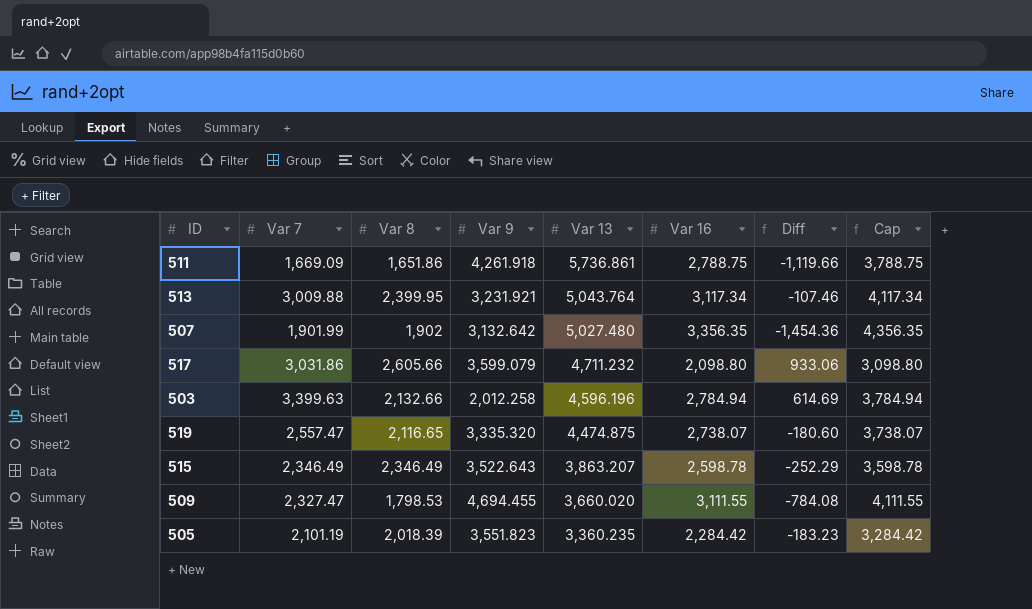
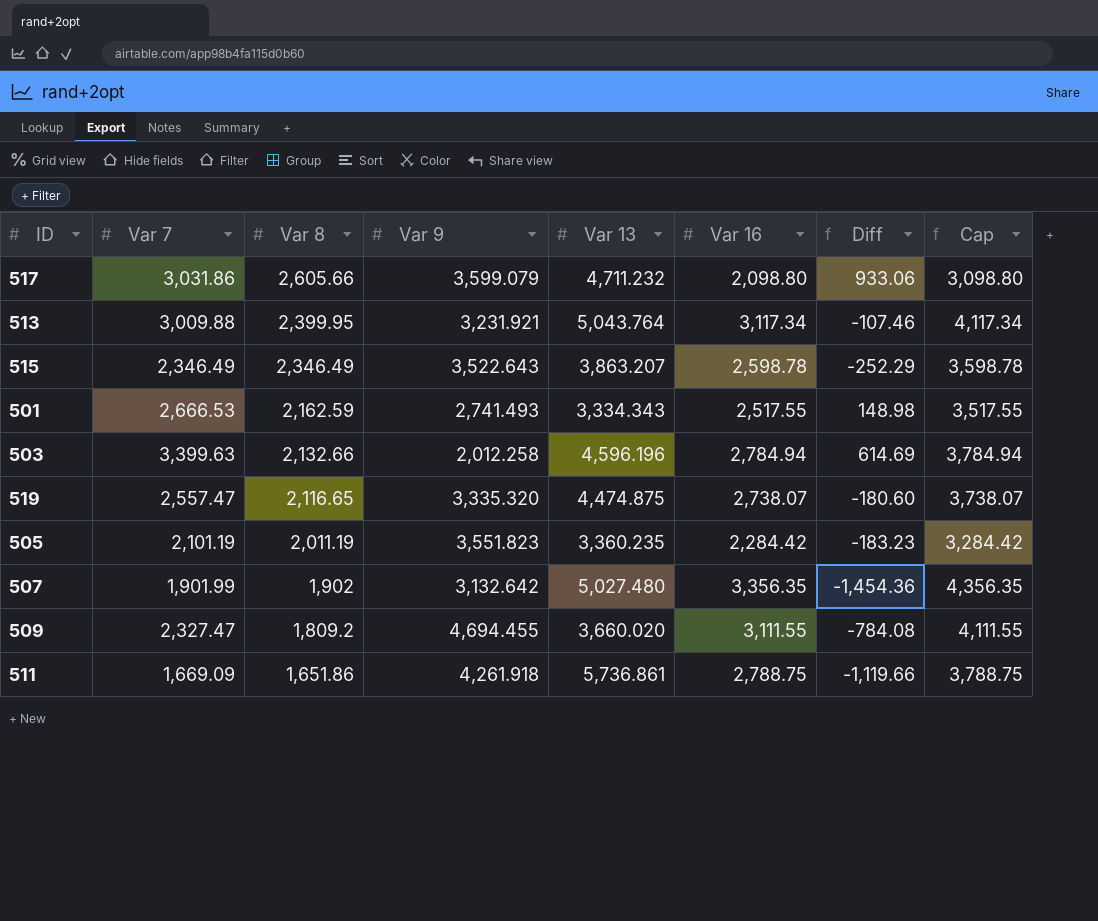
row order: Var 13 descending -> Var 8 descending
row 501: none -> 2,666.53 | 2,162.59 | 2,741.493 | 3,334.343 | 2,517.55 | 148.98 | 3,517.55
505 | Var 8: 2,018.39 -> 2,011.19
509 | Var 8: 1,798.53 -> 1,809.2

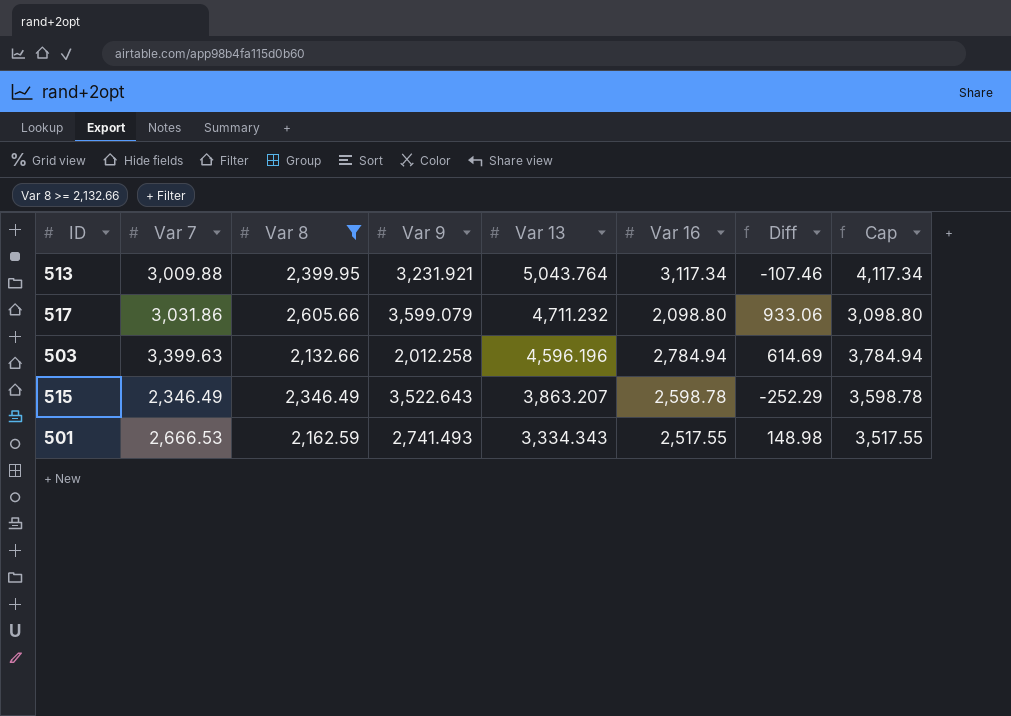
filter: none -> Var 8 >= 2,132.66
row order: Var 8 descending -> Var 13 descending

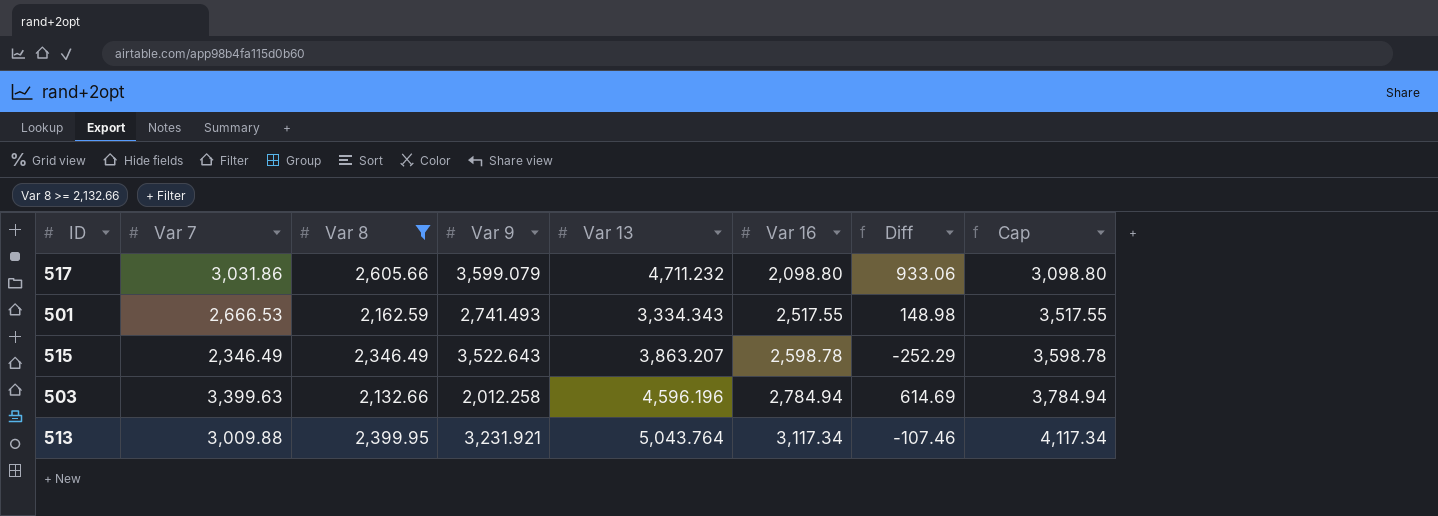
row order: Var 13 descending -> Var 16 ascending

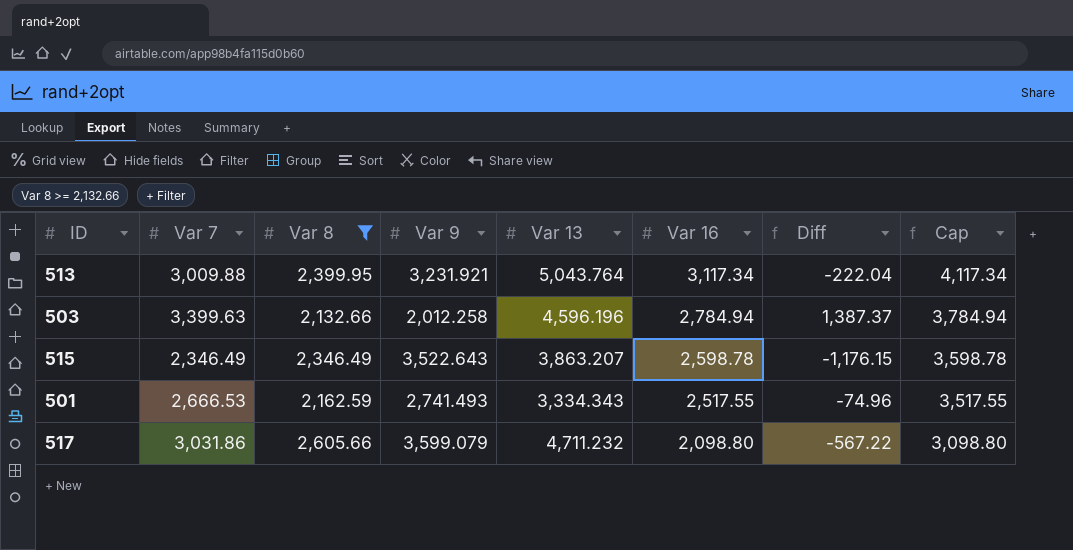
row order: Var 16 ascending -> Var 16 descending
column Diff | formula: [Var 7] - [Var 16] -> [Var 7] - [Var 9]

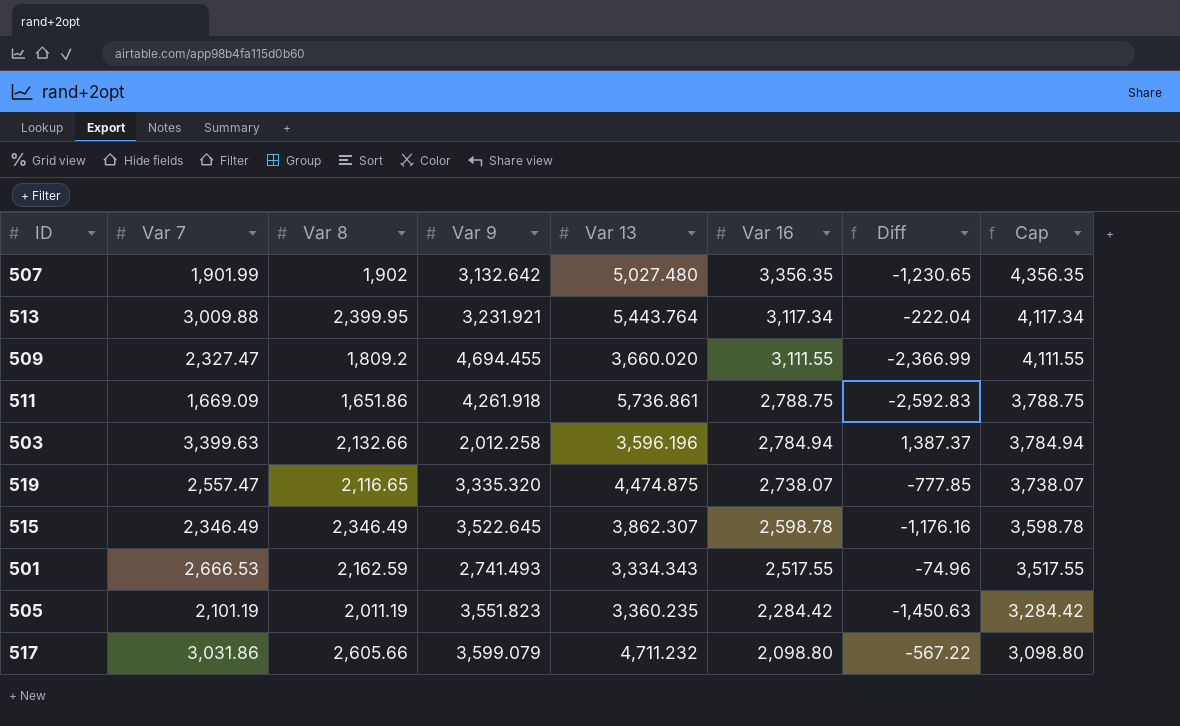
filter: Var 8 >= 2,132.66 -> none
513 | Var 13: 5,043.764 -> 5,443.764
503 | Var 13: 4,596.196 -> 3,596.196
515 | Var 9: 3,522.643 -> 3,522.645
515 | Var 13: 3,863.207 -> 3,862.307
515 | Diff: -1,176.15 -> -1,176.16

